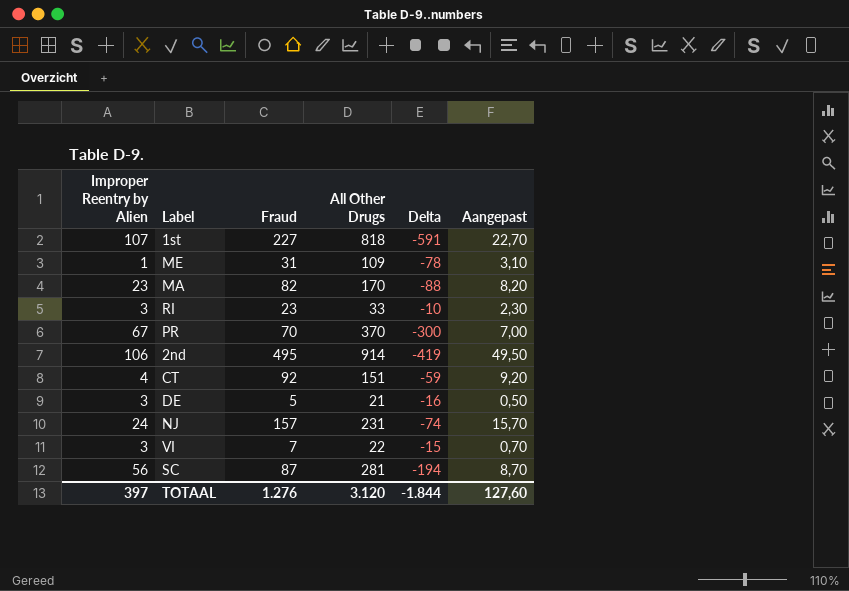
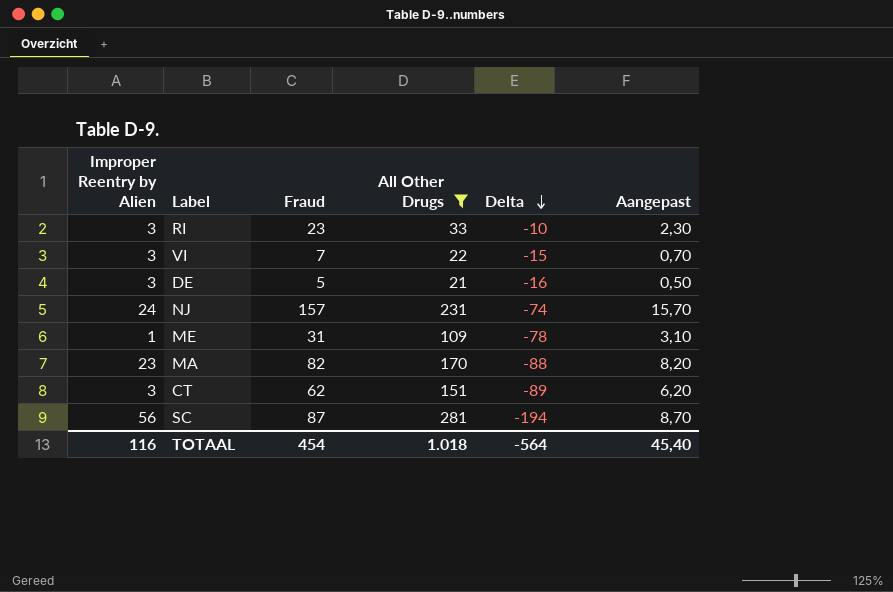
filter: none -> All Other Drugs <= 281
row order: none -> Delta descending
CT | Improper Reentry by Alien: 4 -> 3
CT | Fraud: 92 -> 62
CT | Delta: -59 -> -89
CT | Aangepast: 9,20 -> 6,20
TOTAAL | Improper Reentry by Alien: 397 -> 116
TOTAAL | Fraud: 1.276 -> 454
TOTAAL | All Other Drugs: 3.120 -> 1.018
TOTAAL | Delta: -1.844 -> -564
TOTAAL | Aangepast: 127,60 -> 45,40

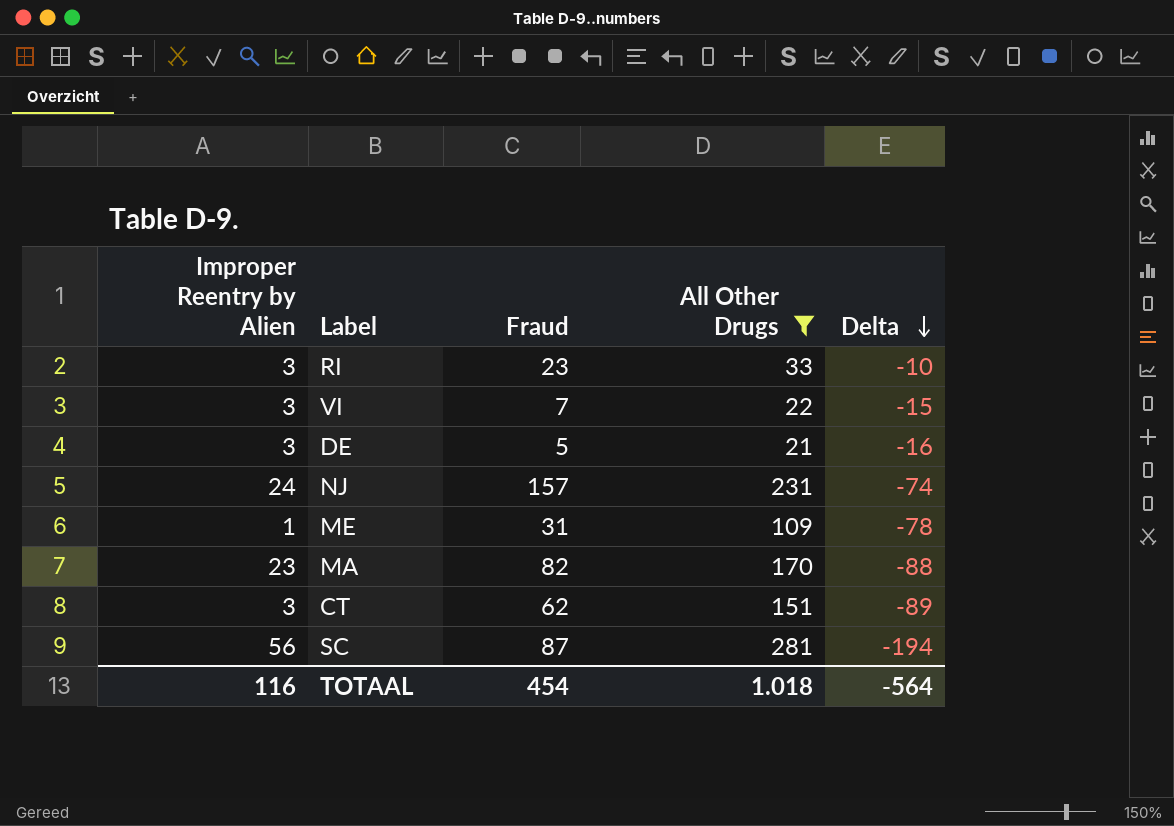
column Aangepast | formula: [Fraud] * 0,1 -> none

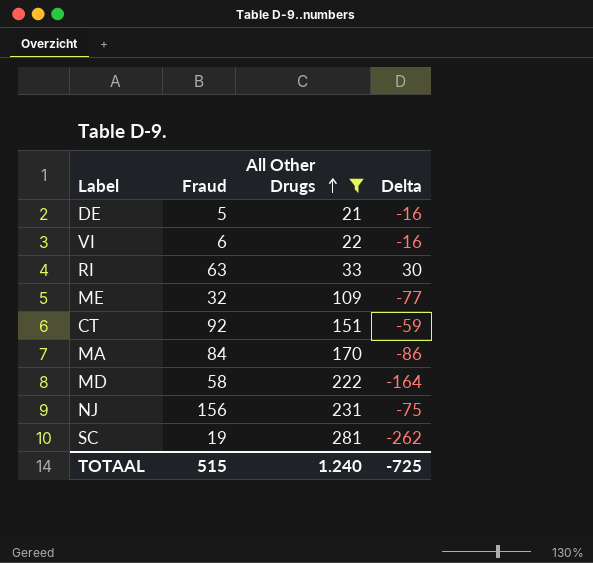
row order: Delta descending -> All Other Drugs ascending
column Improper Reentry by Alien | position: 1 -> none
VI | Fraud: 7 -> 6
VI | Delta: -15 -> -16
RI | Fraud: 23 -> 63
RI | Delta: -10 -> 30
ME | Fraud: 31 -> 32
ME | Delta: -78 -> -77
CT | Fraud: 62 -> 92
CT | Delta: -89 -> -59
MA | Fraud: 82 -> 84
MA | Delta: -88 -> -86
row MD: none -> 58 | 222 | -164
NJ | Fraud: 157 -> 156
NJ | Delta: -74 -> -75
SC | Fraud: 87 -> 19
SC | Delta: -194 -> -262
TOTAAL | Fraud: 454 -> 515
TOTAAL | All Other Drugs: 1.018 -> 1.240
TOTAAL | Delta: -564 -> -725

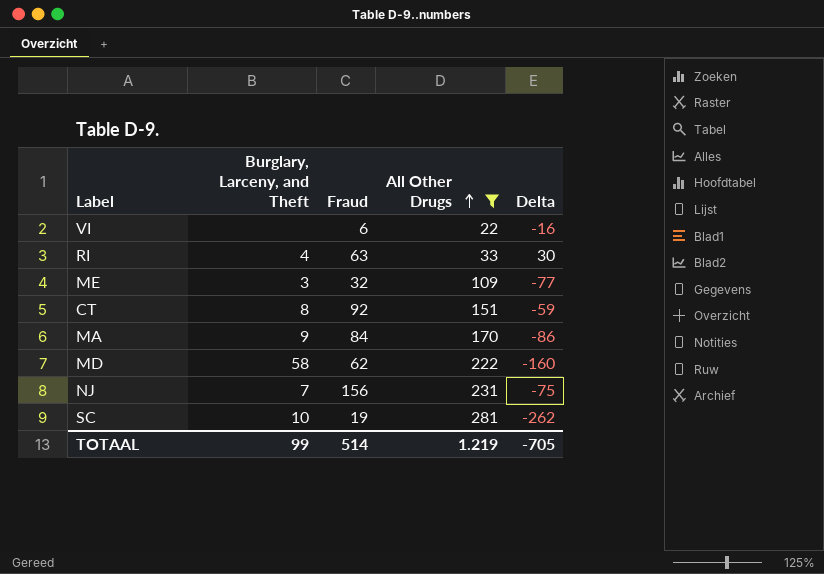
column Burglary, Larceny, and Theft | position: none -> 2
row DE: 5 | 21 | -16 -> none
MD | Fraud: 58 -> 62
MD | Delta: -164 -> -160
TOTAAL | Fraud: 515 -> 514
TOTAAL | All Other Drugs: 1.240 -> 1.219
TOTAAL | Delta: -725 -> -705

